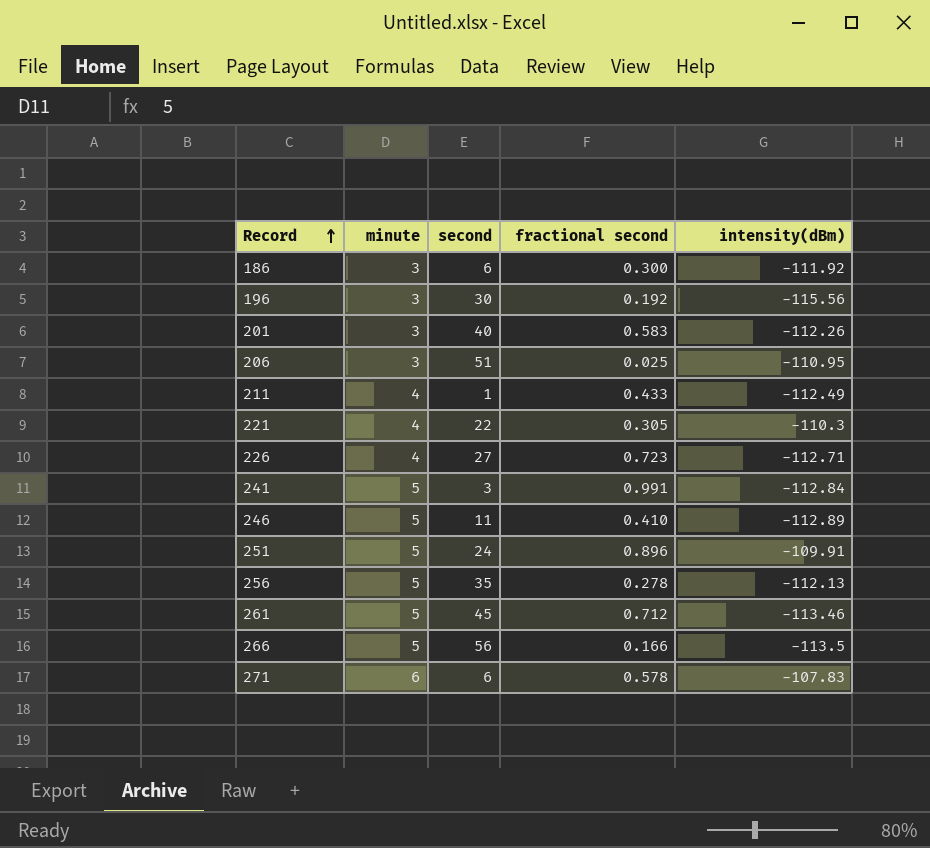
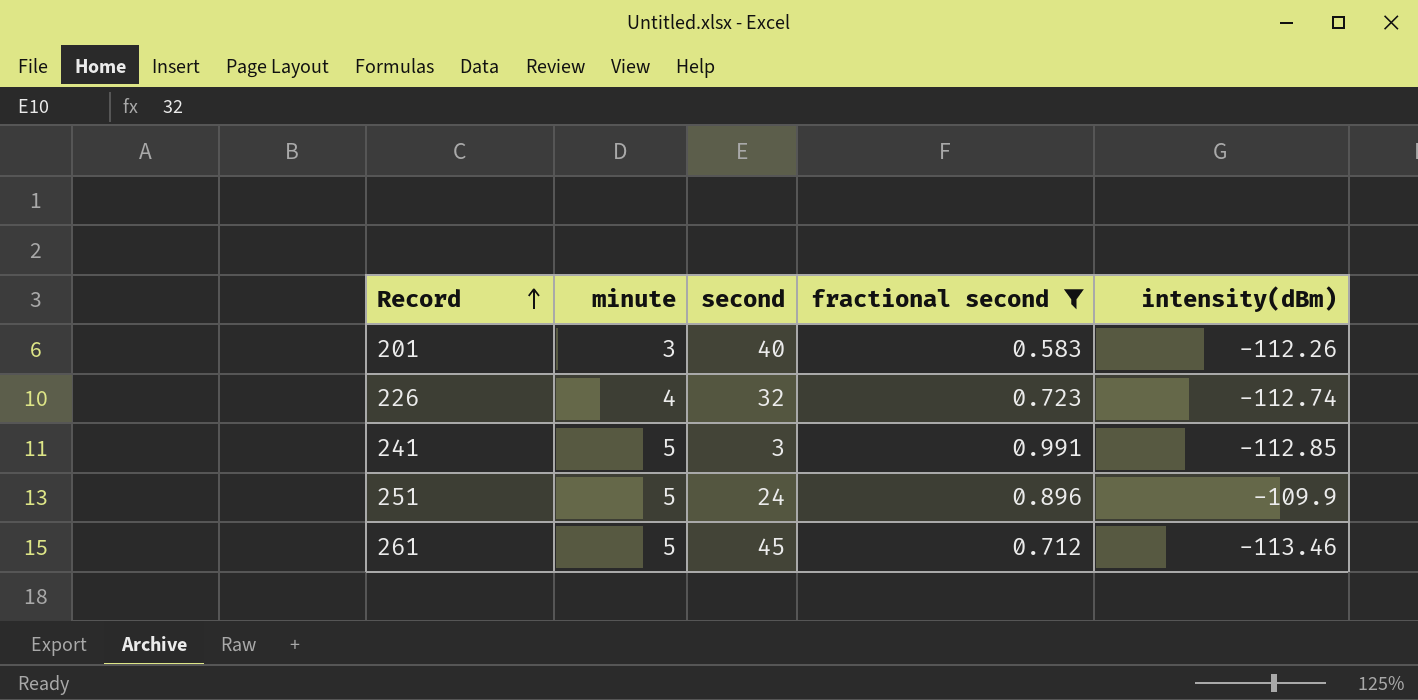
filter: none -> fractional second >= 0.583
226 | second: 27 -> 32
226 | intensity(dBm): -112.71 -> -112.74
241 | intensity(dBm): -112.84 -> -112.85
251 | intensity(dBm): -109.91 -> -109.9

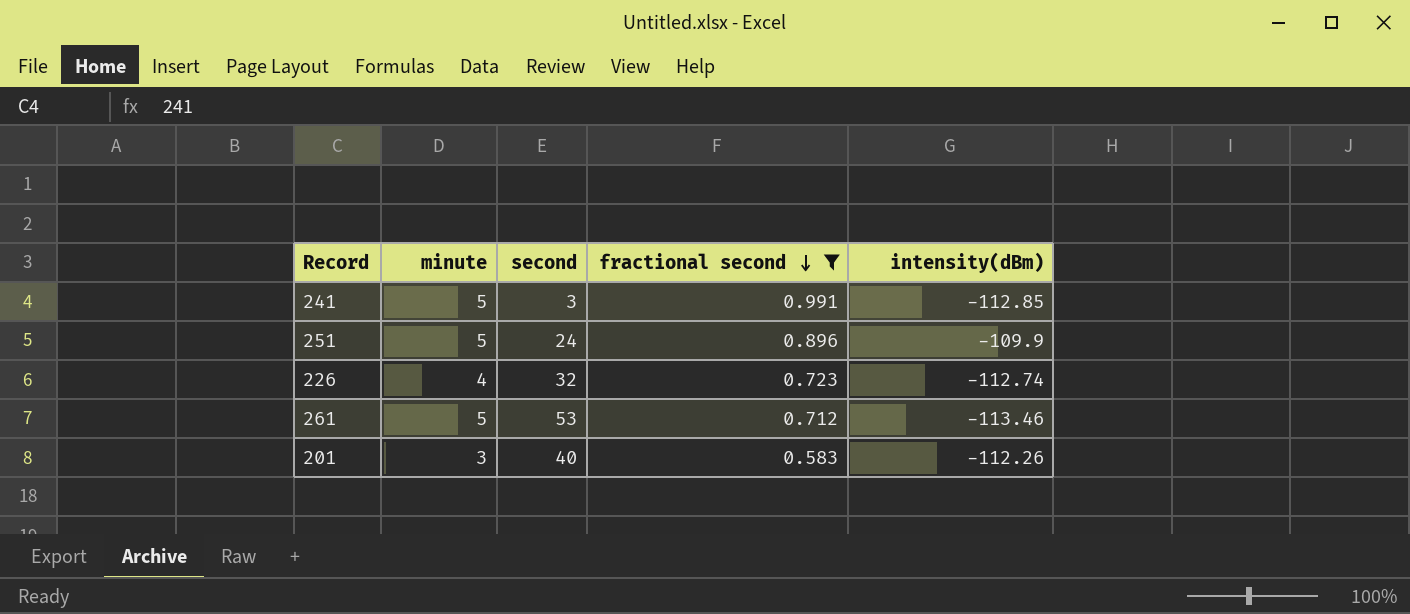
row order: Record ascending -> fractional second descending
261 | second: 45 -> 53

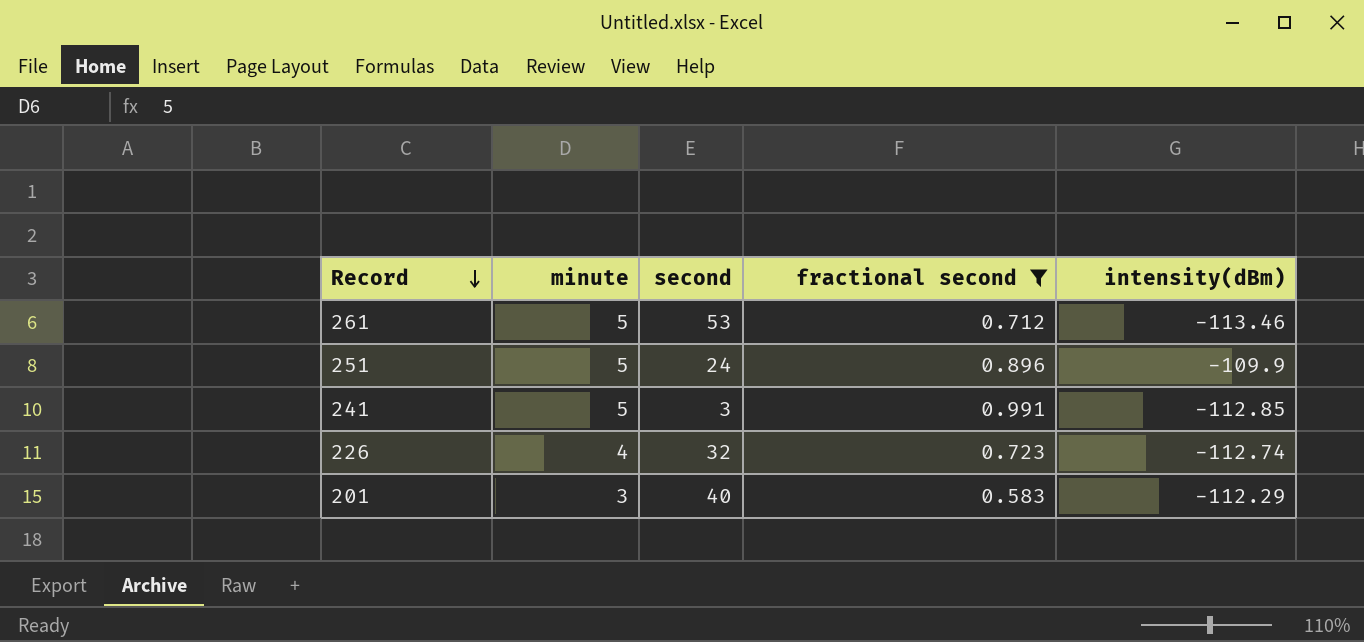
row order: fractional second descending -> Record descending
201 | intensity(dBm): -112.26 -> -112.29

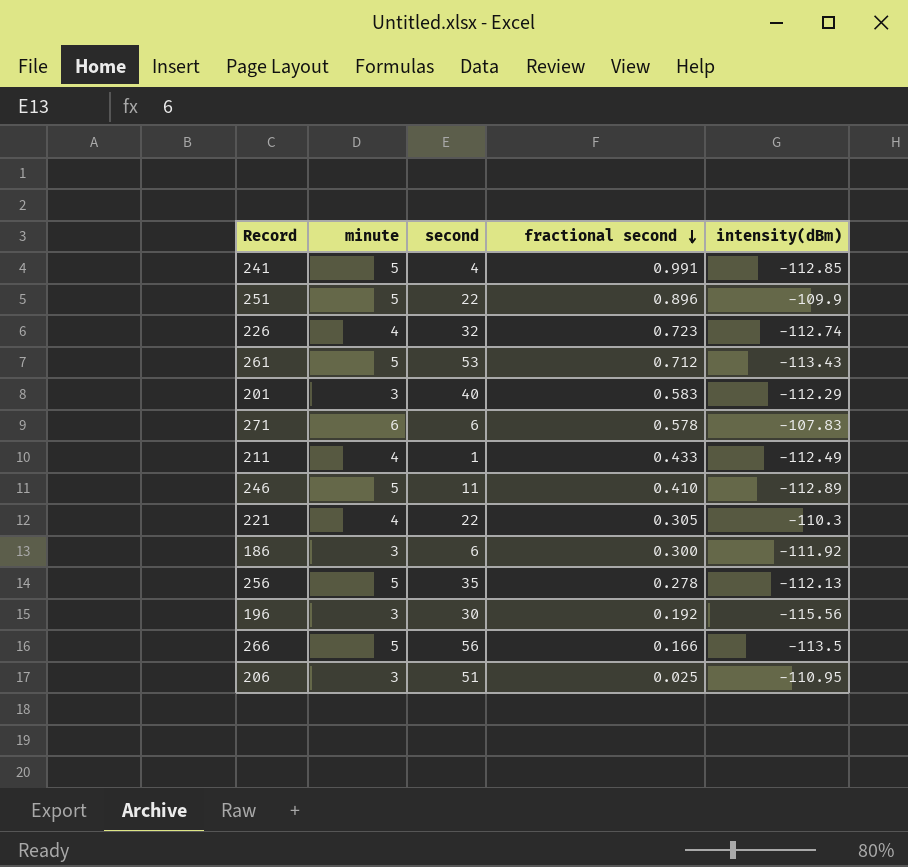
filter: fractional second >= 0.583 -> none
row order: Record descending -> fractional second descending
241 | second: 3 -> 4
251 | second: 24 -> 22
261 | intensity(dBm): -113.46 -> -113.43

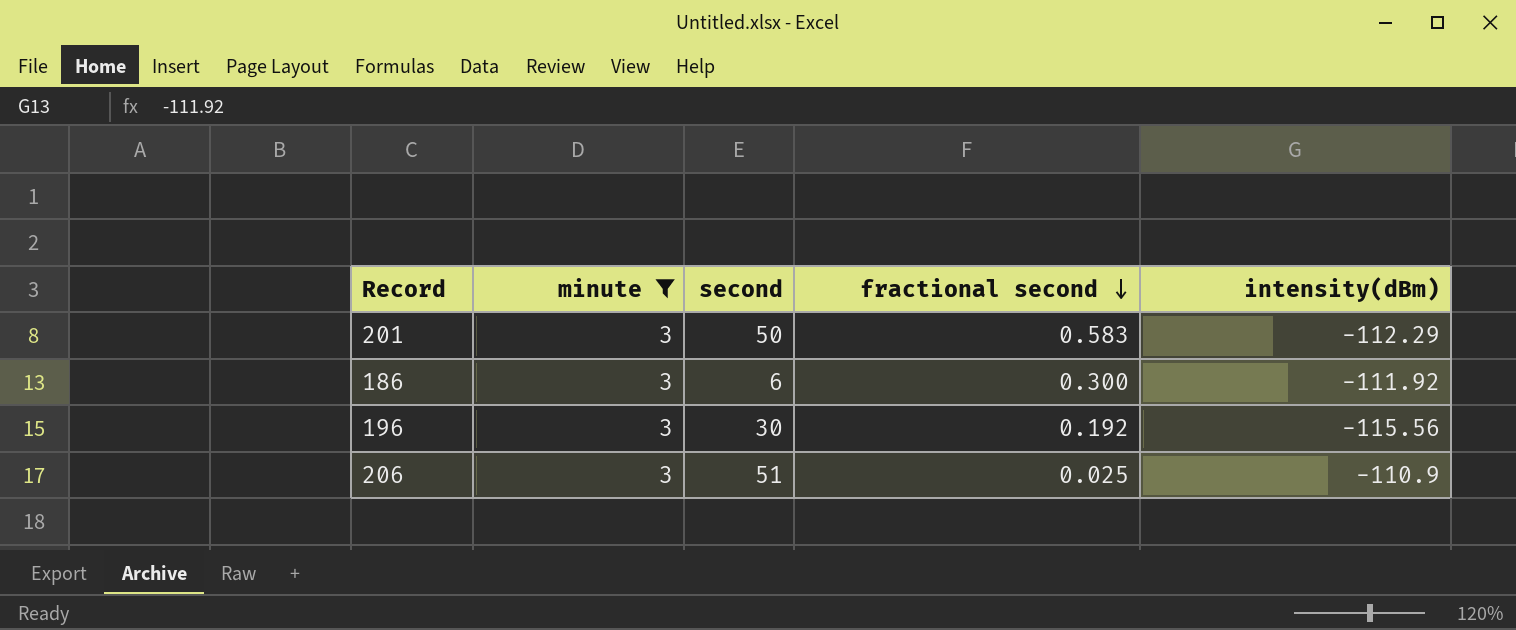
filter: none -> minute = 3
201 | second: 40 -> 50
206 | intensity(dBm): -110.95 -> -110.9

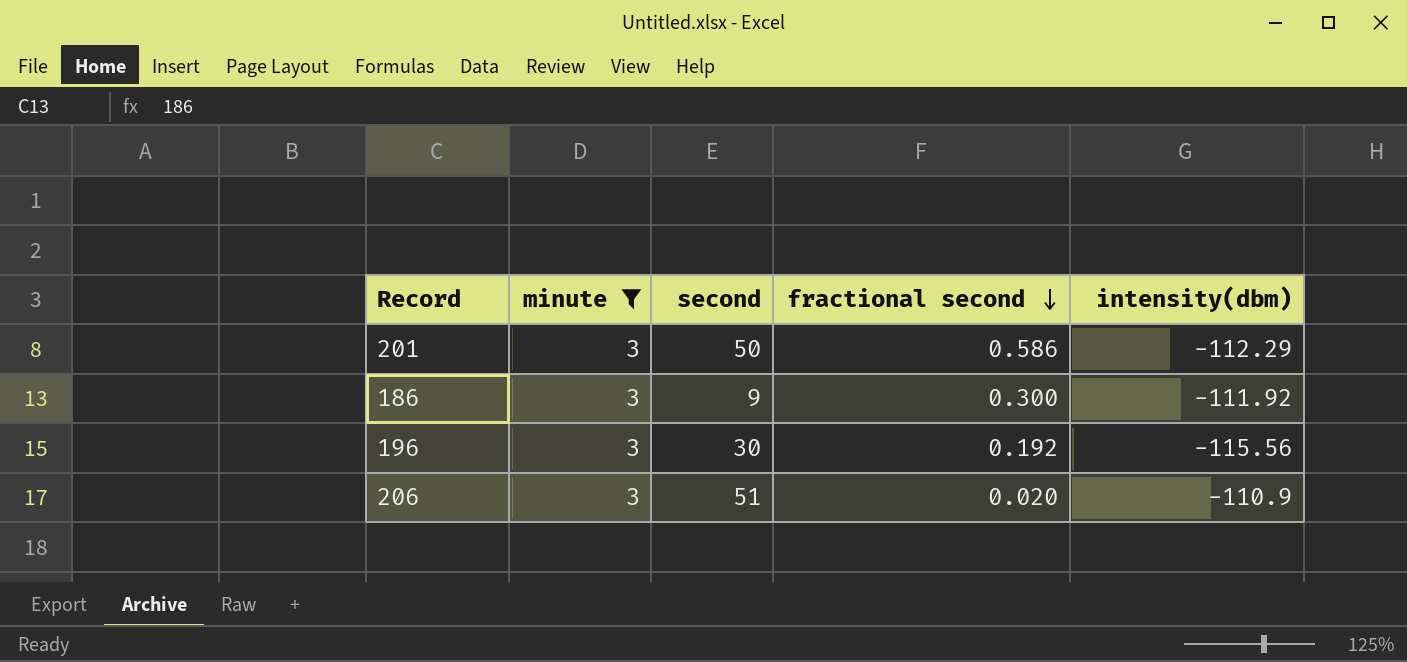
column name: intensity(dBm) -> intensity(dbm)
201 | fractional second: 0.583 -> 0.586
186 | second: 6 -> 9
206 | fractional second: 0.025 -> 0.020

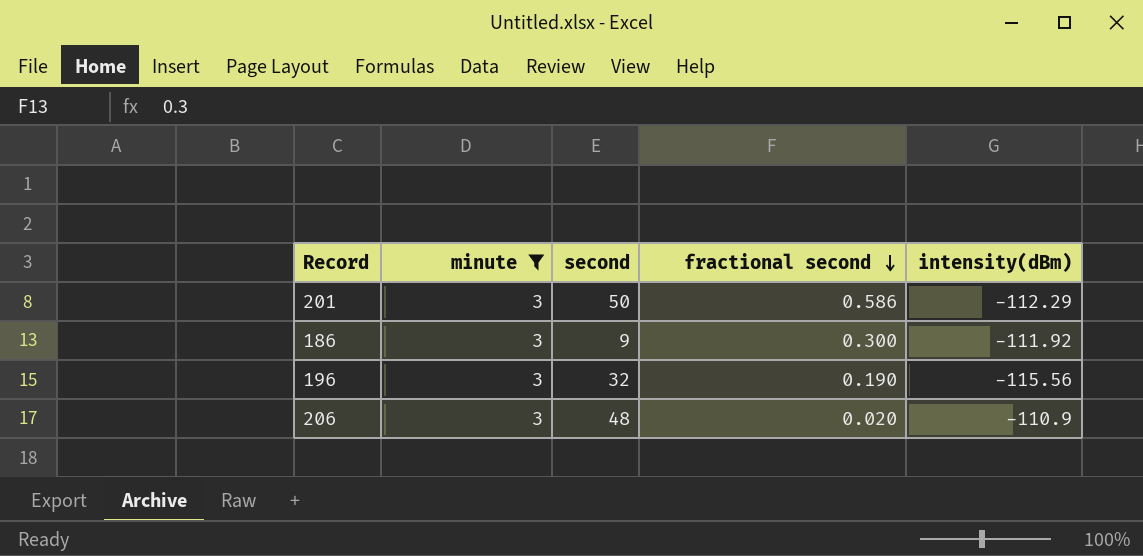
column name: intensity(dbm) -> intensity(dBm)
196 | second: 30 -> 32
196 | fractional second: 0.192 -> 0.190
206 | second: 51 -> 48

